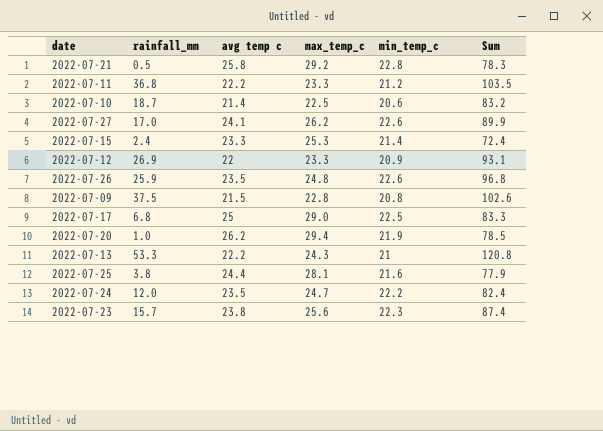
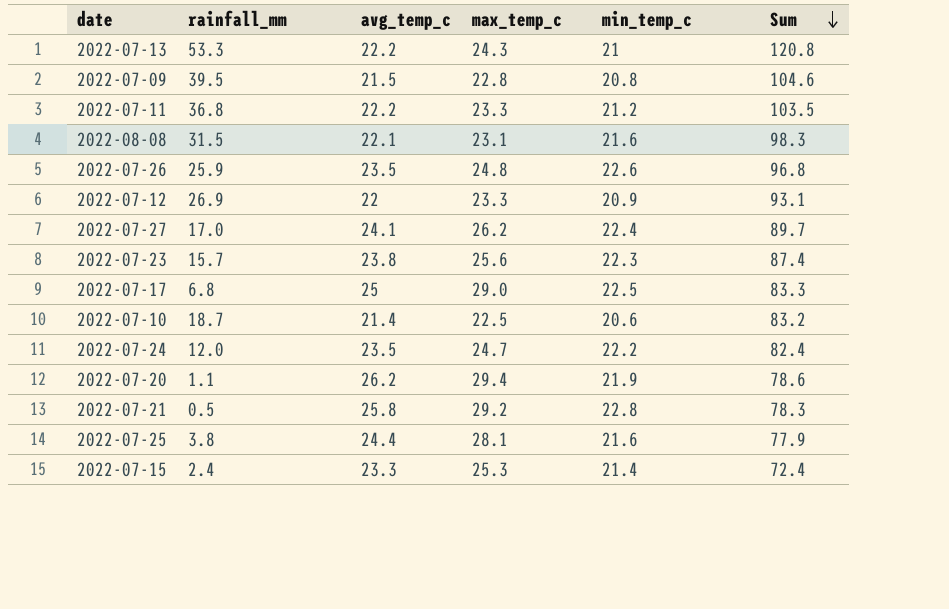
row order: none -> Sum descending
column name: avg temp c -> avg_temp_c
2022-07-09 | rainfall_mm: 37.5 -> 39.5
2022-07-09 | Sum: 102.6 -> 104.6
row 2022-08-08: none -> 31.5 | 22.1 | 23.1 | 21.6 | 98.3
2022-07-27 | min_temp_c: 22.6 -> 22.4
2022-07-27 | Sum: 89.9 -> 89.7
2022-07-20 | rainfall_mm: 1.0 -> 1.1
2022-07-20 | Sum: 78.5 -> 78.6

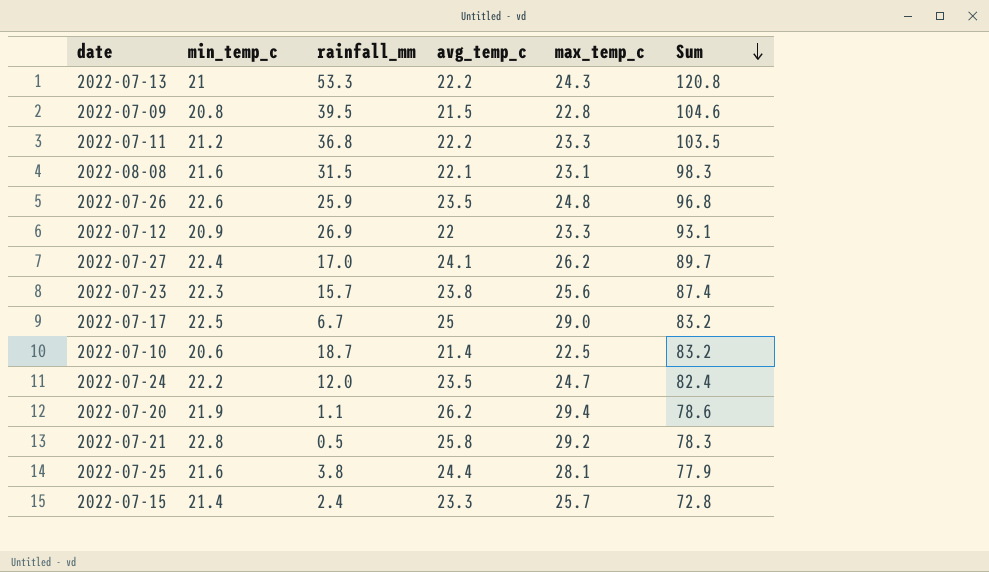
column min_temp_c | position: 5 -> 2
2022-07-17 | rainfall_mm: 6.8 -> 6.7
2022-07-17 | Sum: 83.3 -> 83.2
2022-07-15 | max_temp_c: 25.3 -> 25.7
2022-07-15 | Sum: 72.4 -> 72.8

